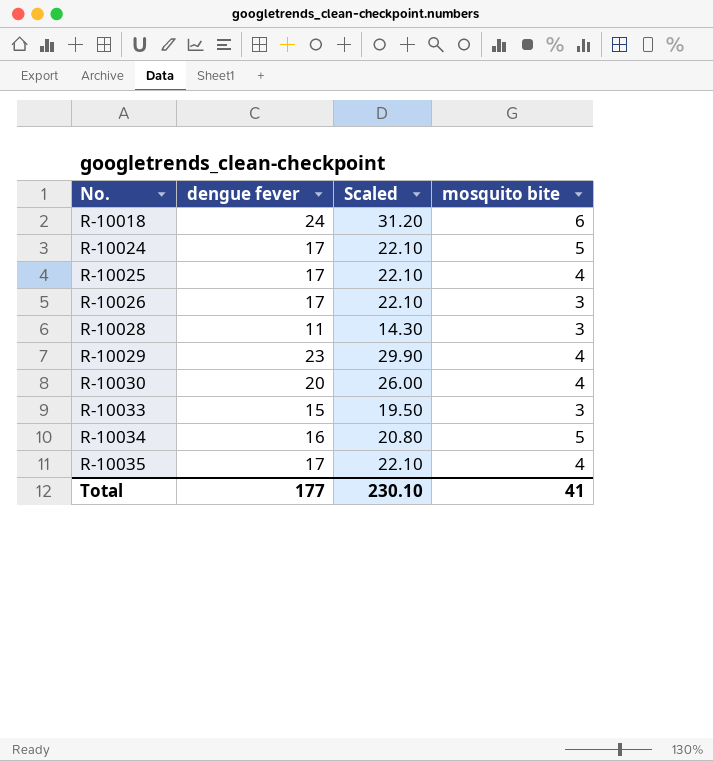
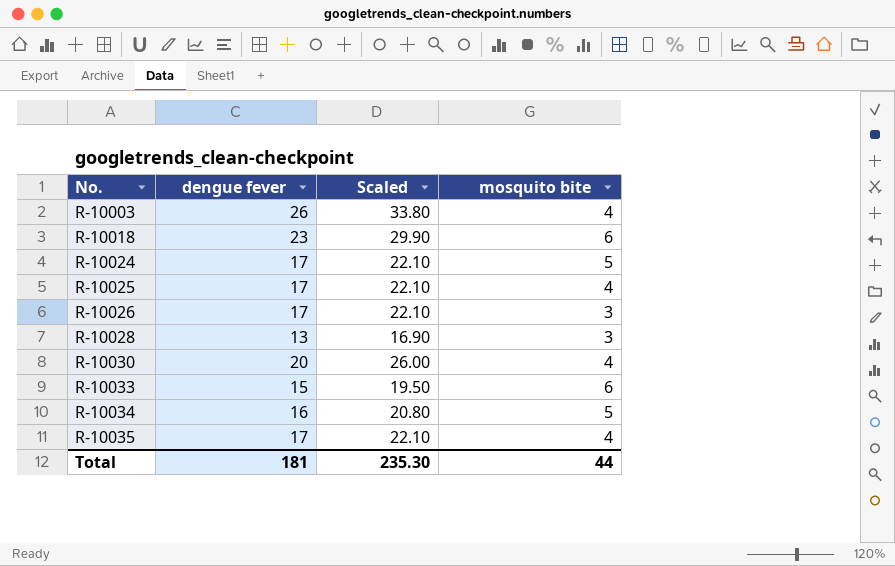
row R-10029: 23 | 29.90 | 4 -> none
row R-10003: none -> 26 | 33.80 | 4
R-10018 | dengue fever: 24 -> 23
R-10018 | Scaled: 31.20 -> 29.90
R-10028 | dengue fever: 11 -> 13
R-10028 | Scaled: 14.30 -> 16.90
R-10033 | mosquito bite: 3 -> 6
Total | dengue fever: 177 -> 181
Total | Scaled: 230.10 -> 235.30
Total | mosquito bite: 41 -> 44

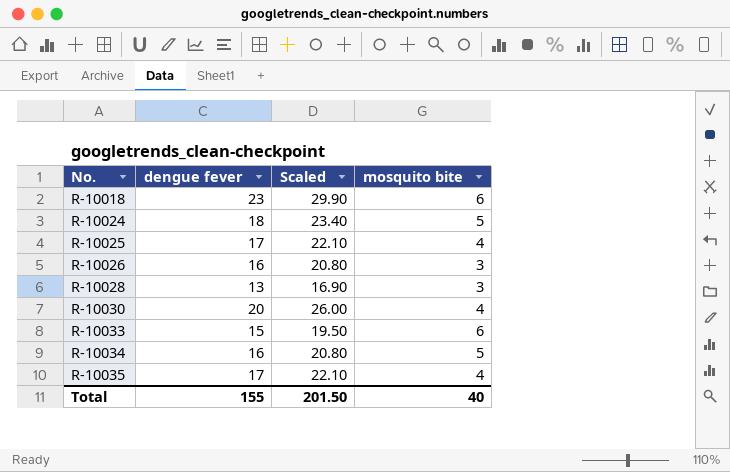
row R-10003: 26 | 33.80 | 4 -> none
R-10024 | dengue fever: 17 -> 18
R-10024 | Scaled: 22.10 -> 23.40
R-10026 | dengue fever: 17 -> 16
R-10026 | Scaled: 22.10 -> 20.80
Total | dengue fever: 181 -> 155
Total | Scaled: 235.30 -> 201.50
Total | mosquito bite: 44 -> 40

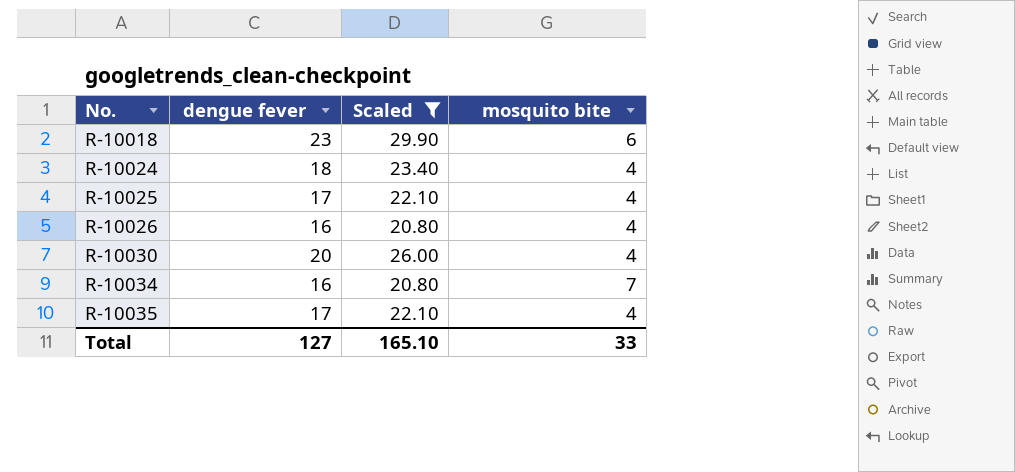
filter: none -> Scaled >= 20.80
R-10024 | mosquito bite: 5 -> 4
R-10026 | mosquito bite: 3 -> 4
R-10034 | mosquito bite: 5 -> 7
Total | dengue fever: 155 -> 127
Total | Scaled: 201.50 -> 165.10
Total | mosquito bite: 40 -> 33

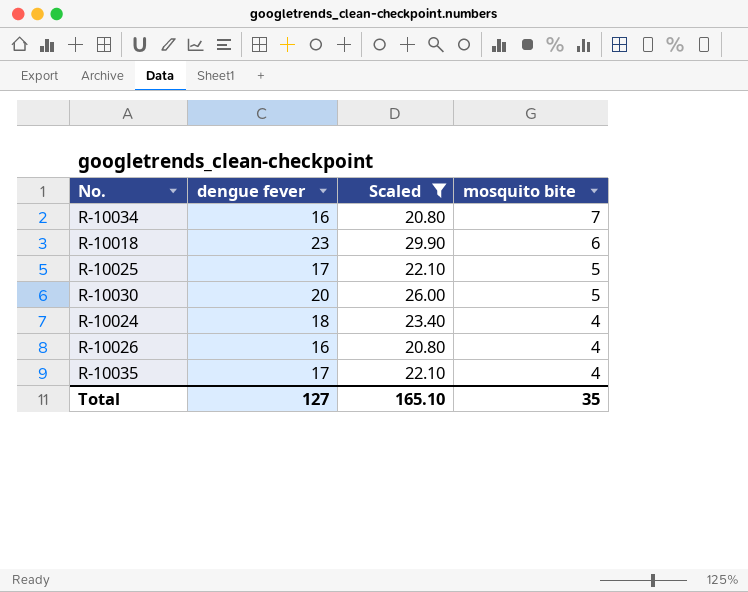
row order: No. ascending -> mosquito bite descending
R-10025 | mosquito bite: 4 -> 5
R-10030 | mosquito bite: 4 -> 5
Total | mosquito bite: 33 -> 35

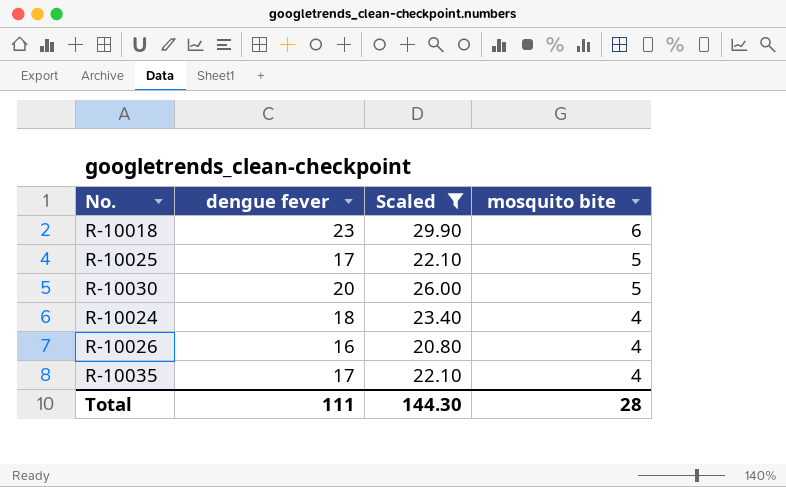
row R-10034: 16 | 20.80 | 7 -> none
Total | dengue fever: 127 -> 111
Total | Scaled: 165.10 -> 144.30
Total | mosquito bite: 35 -> 28

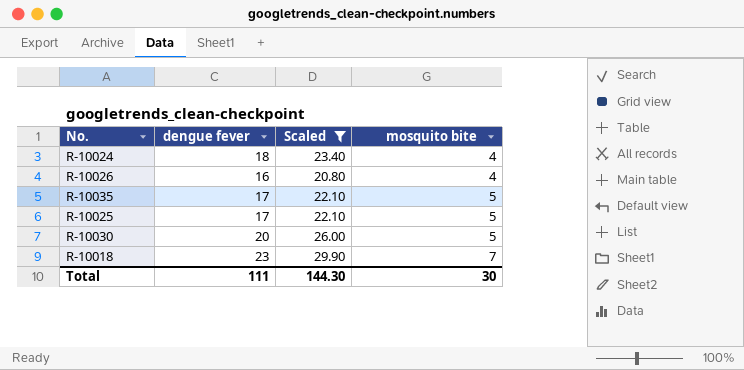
row order: mosquito bite descending -> mosquito bite ascending
R-10035 | mosquito bite: 4 -> 5
R-10018 | mosquito bite: 6 -> 7
Total | mosquito bite: 28 -> 30

